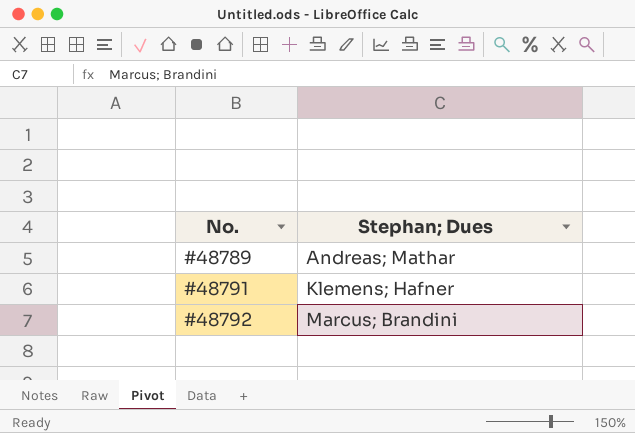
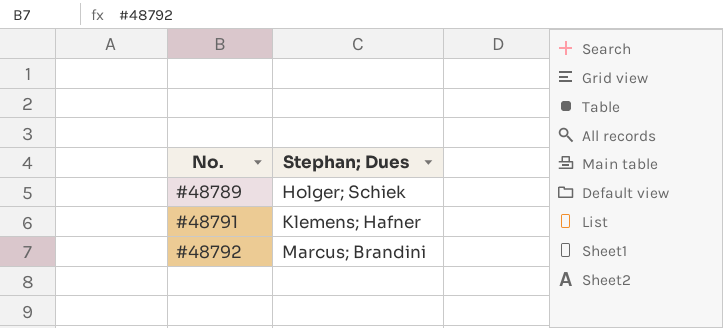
#48789 | Stephan; Dues: Andreas; Mathar -> Holger; Schiek

